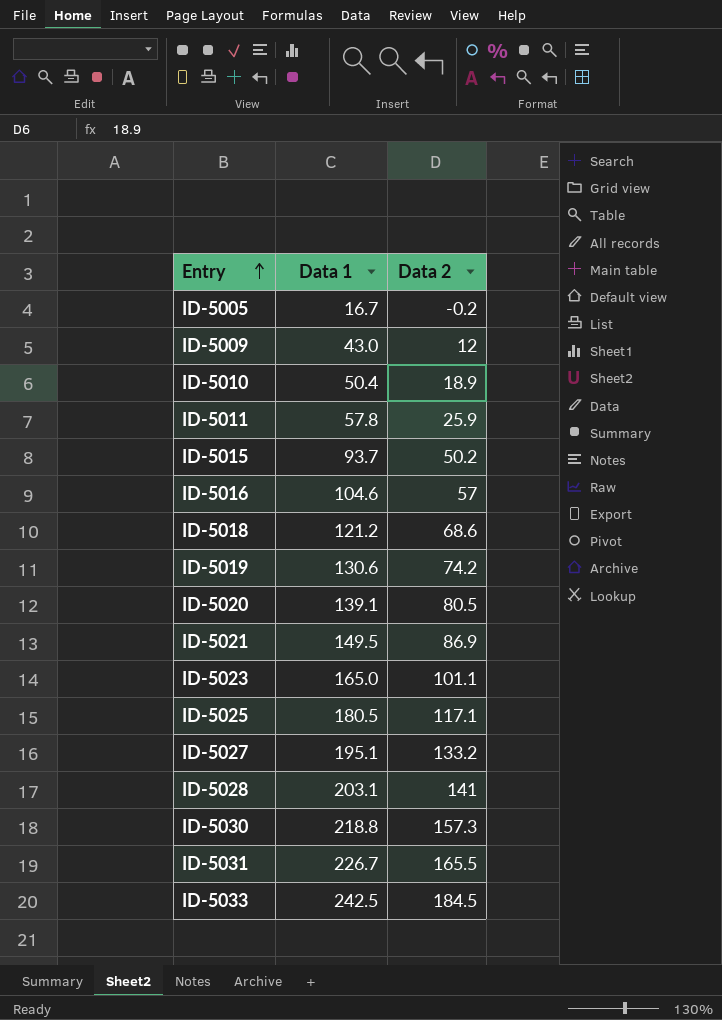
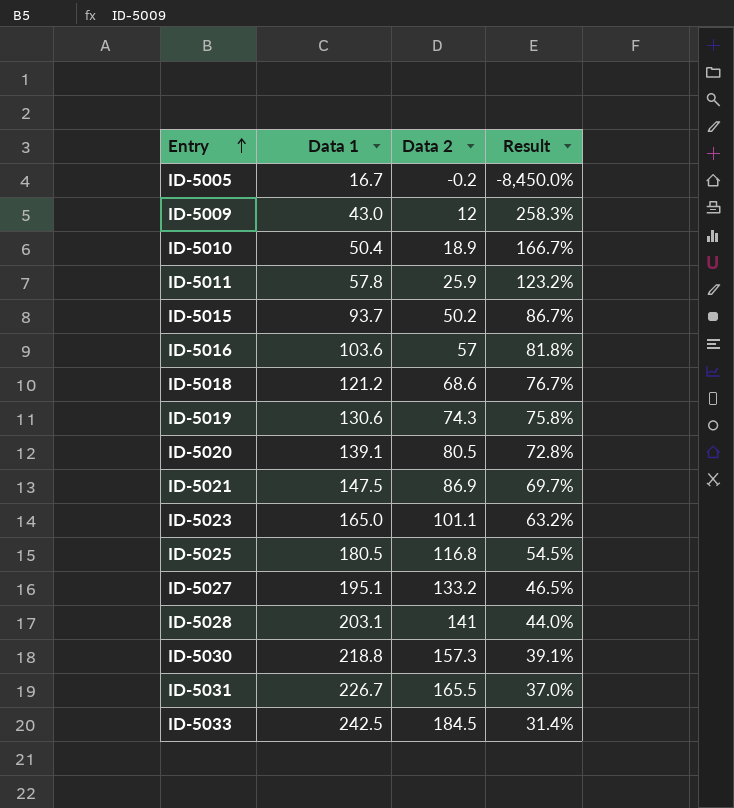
column Result | formula: none -> ([Data 1] - [Data 2]) / [Data 2]
ID-5016 | Data 1: 104.6 -> 103.6
ID-5019 | Data 2: 74.2 -> 74.3
ID-5021 | Data 1: 149.5 -> 147.5
ID-5025 | Data 2: 117.1 -> 116.8

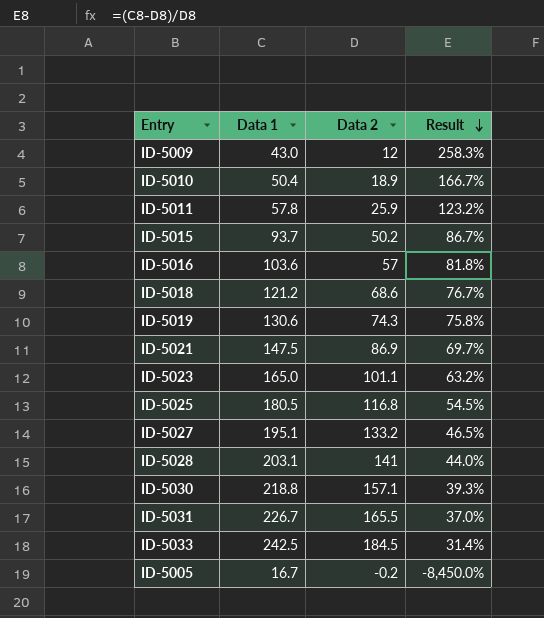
row order: Entry ascending -> Result descending
row ID-5020: 139.1 | 80.5 | 72.8% -> none
ID-5030 | Data 2: 157.3 -> 157.1
ID-5030 | Result: 39.1% -> 39.3%

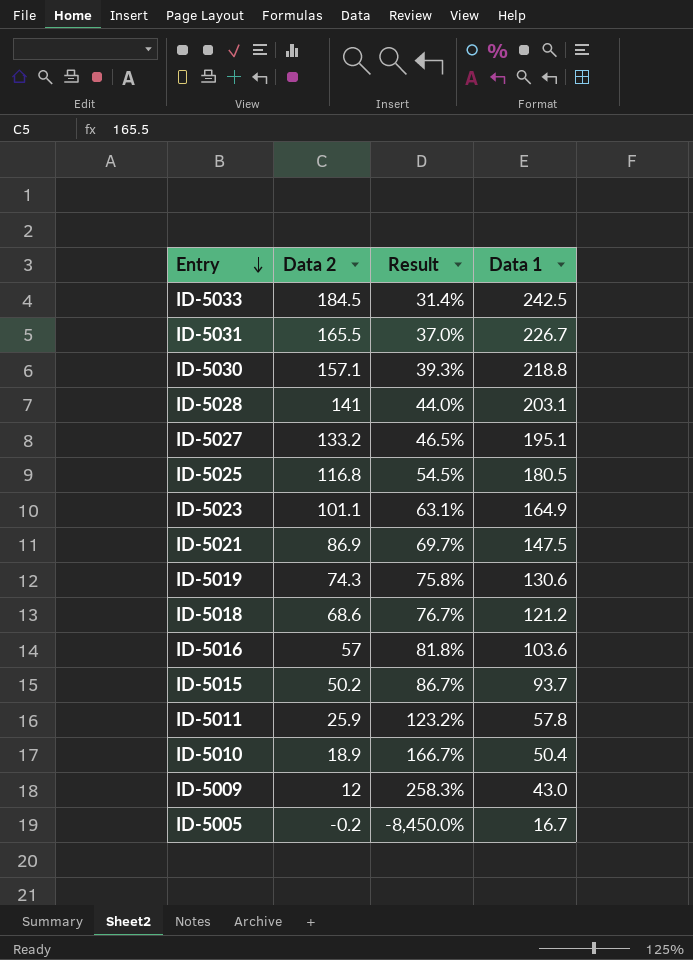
row order: Result descending -> Entry descending
column Data 1 | position: 2 -> 4
ID-5023 | Result: 63.2% -> 63.1%
ID-5023 | Data 1: 165.0 -> 164.9

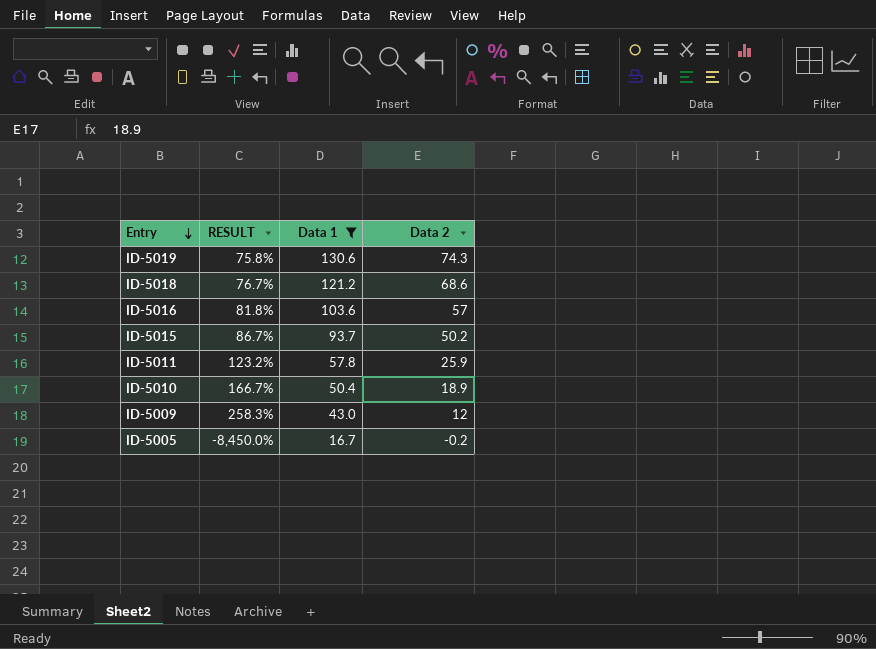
filter: none -> Data 1 <= 130.6
column name: Result -> RESULT
column Data 2 | position: 2 -> 4

